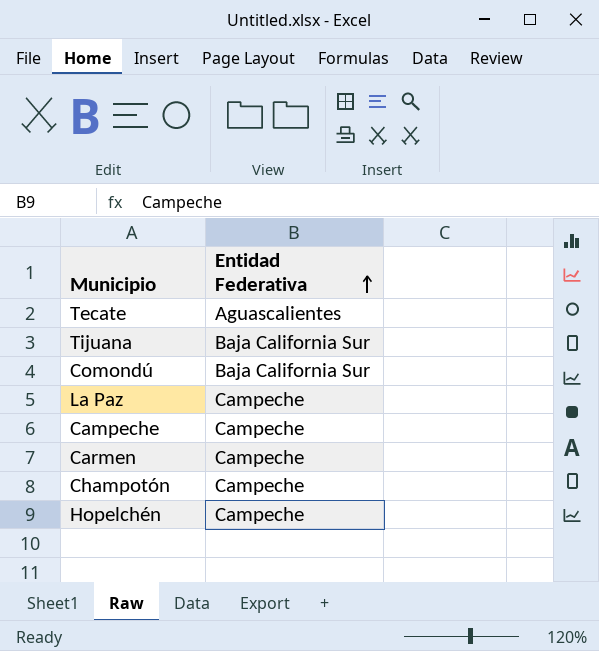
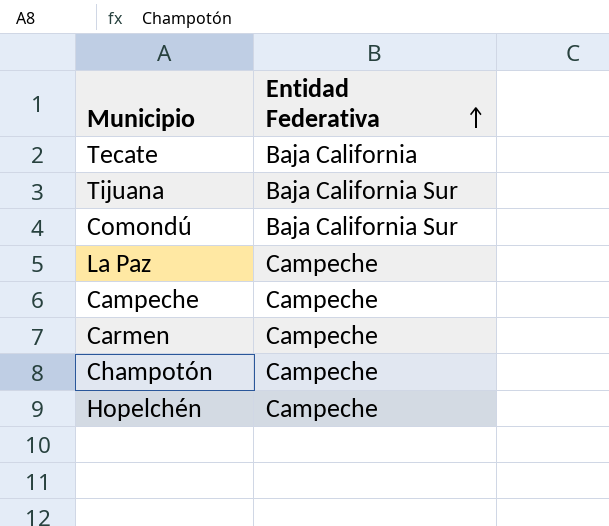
Tecate | Entidad Federativa: Aguascalientes -> Baja California

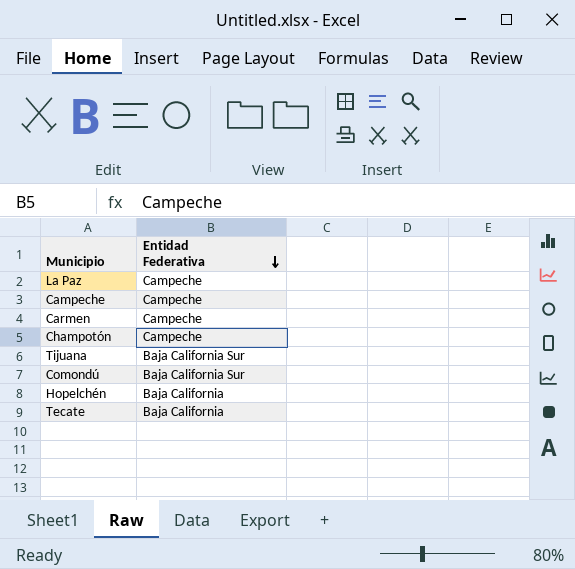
row order: Entidad Federativa ascending -> Entidad Federativa descending
Hopelchén | Entidad Federativa: Campeche -> Baja California

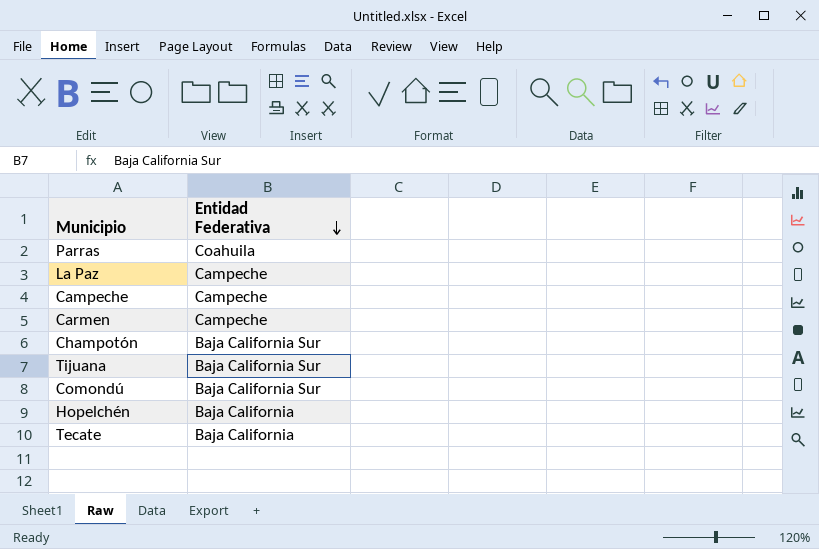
row Parras: none -> Coahuila
Champotón | Entidad Federativa: Campeche -> Baja California Sur

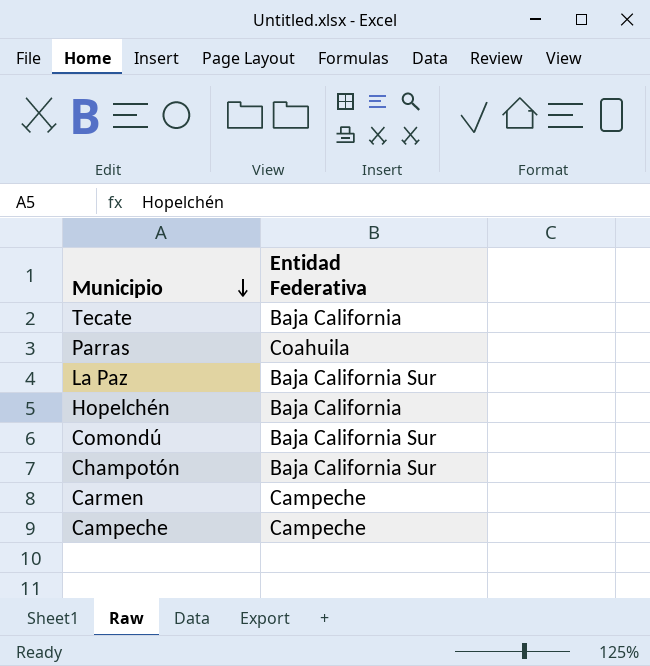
row order: Entidad Federativa descending -> Municipio descending
row Tijuana: Baja California Sur -> none
La Paz | Entidad Federativa: Campeche -> Baja California Sur

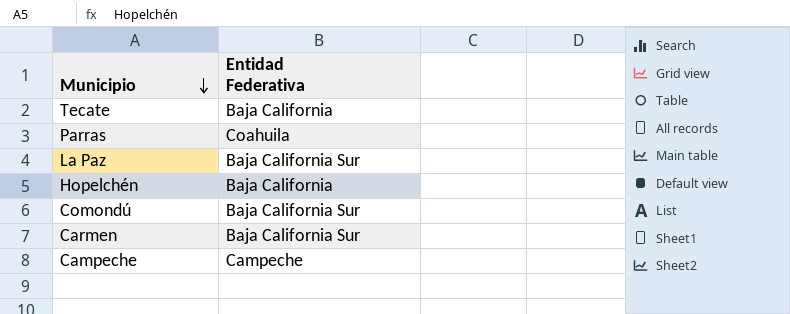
row Champotón: Baja California Sur -> none
Carmen | Entidad Federativa: Campeche -> Baja California Sur

